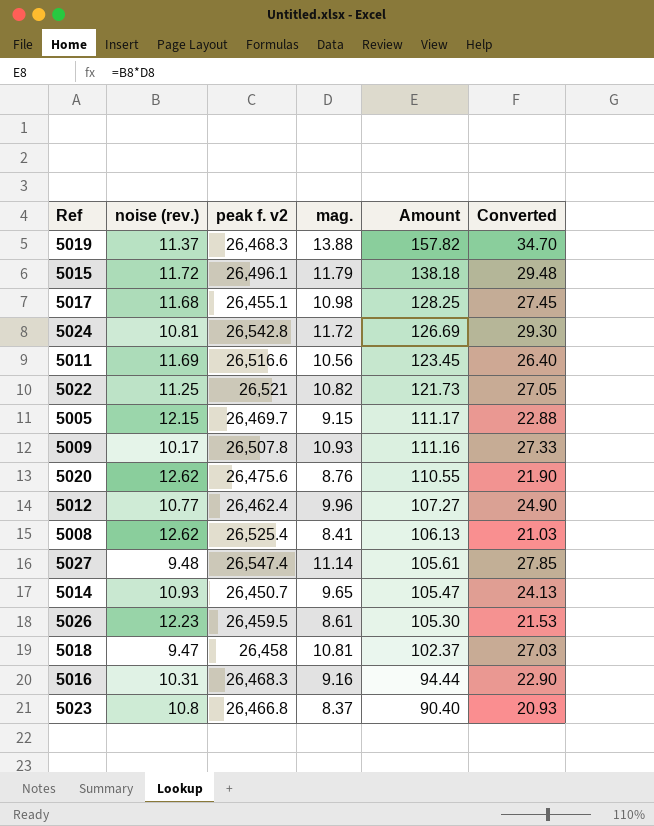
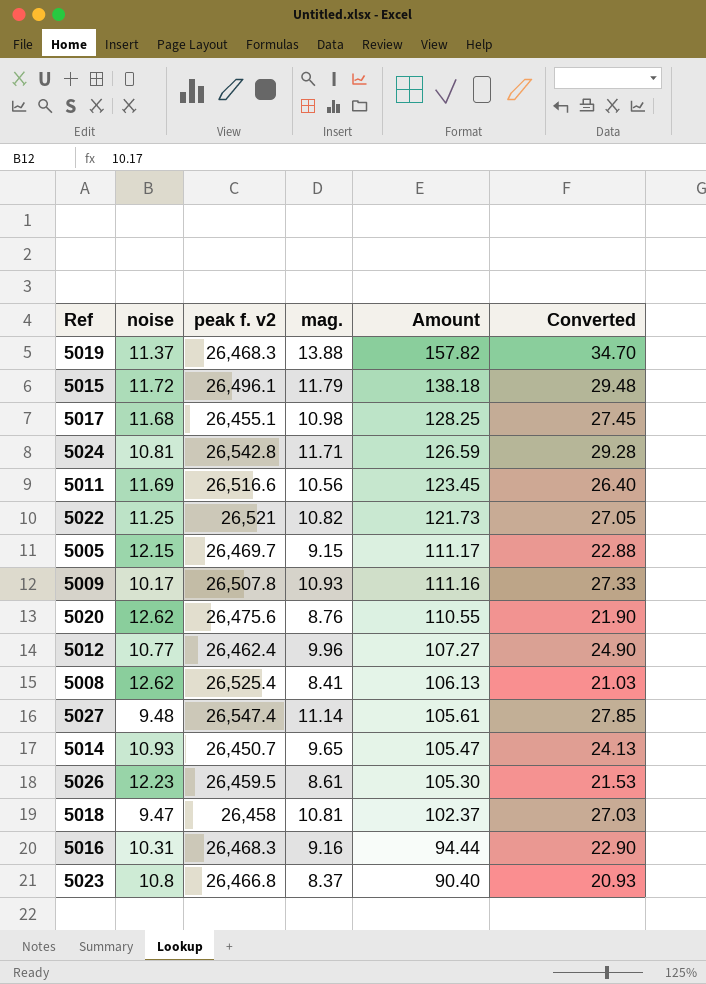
column name: noise (rev.) -> noise
5024 | mag.: 11.72 -> 11.71
5024 | Amount: 126.69 -> 126.59
5024 | Converted: 29.30 -> 29.28

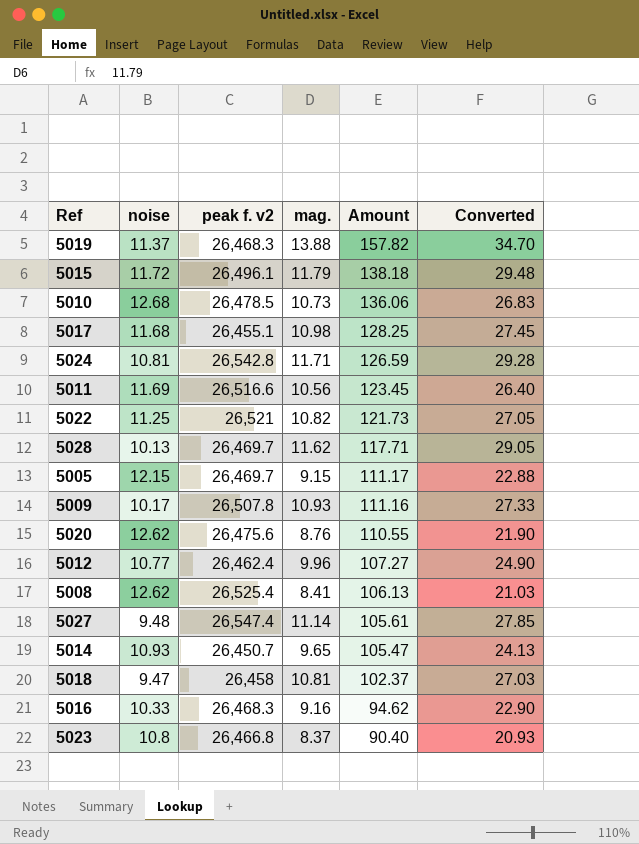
row 5026: 12.23 | 26,459.5 | 8.61 | 105.30 | 21.53 -> none
row 5010: none -> 12.68 | 26,478.5 | 10.73 | 136.06 | 26.83
row 5028: none -> 10.13 | 26,469.7 | 11.62 | 117.71 | 29.05
5016 | noise: 10.31 -> 10.33
5016 | Amount: 94.44 -> 94.62

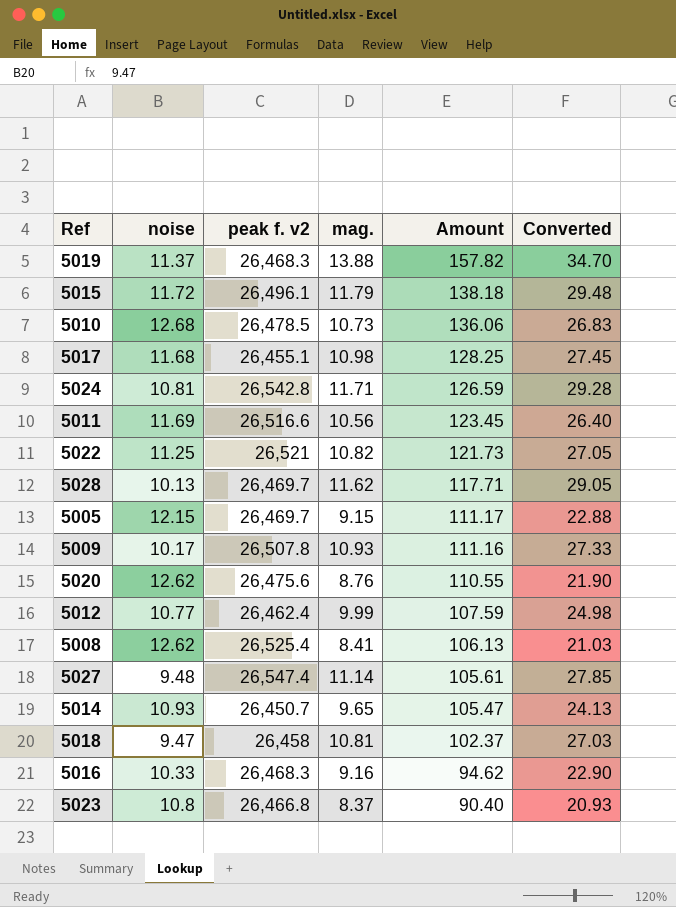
5012 | mag.: 9.96 -> 9.99
5012 | Amount: 107.27 -> 107.59
5012 | Converted: 24.90 -> 24.98

